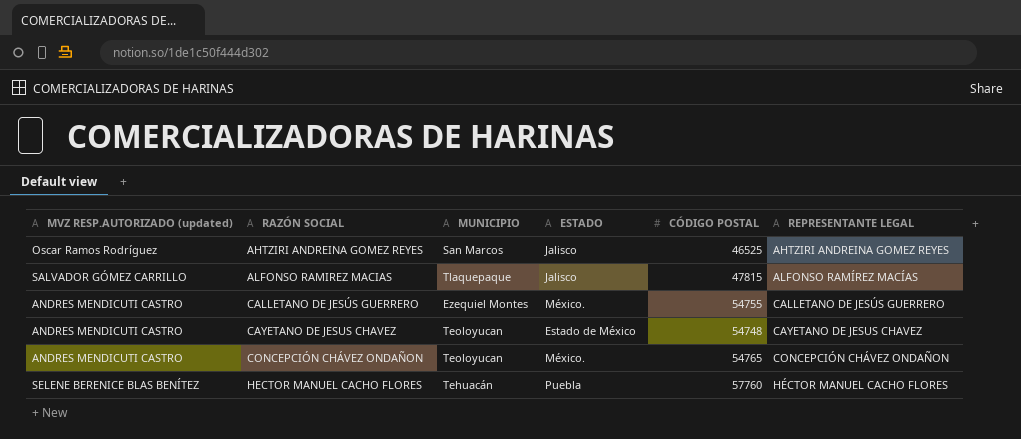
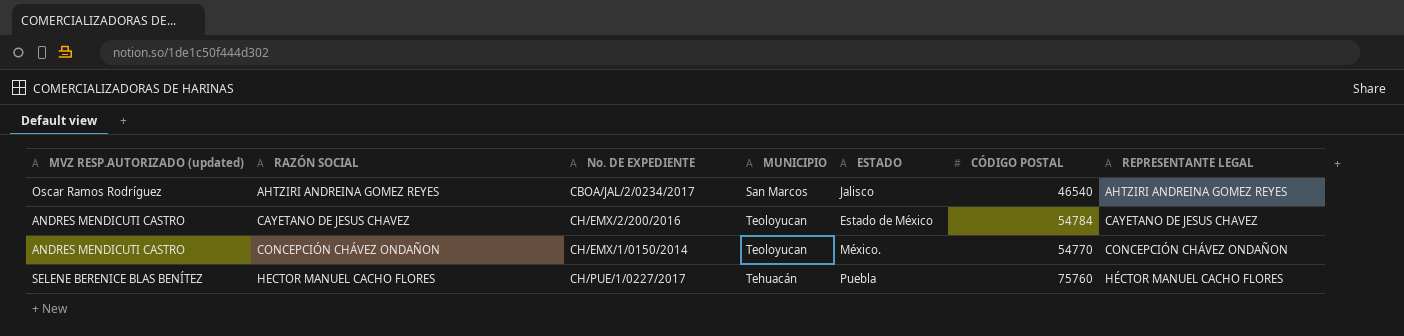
column No. DE EXPEDIENTE | position: none -> 3
row ALFONSO RAMIREZ MACIAS: SALVADOR GÓMEZ CARRILLO | Tlaquepaque | Jalisco | 47815 | ALFONSO RAMÍREZ MACÍAS -> none
row CALLETANO DE JESÚS GUERRERO: ANDRES MENDICUTI CASTRO | Ezequiel Montes | México. | 54755 | CALLETANO DE JESÚS GUERRERO -> none
AHTZIRI ANDREINA GOMEZ REYES | CÓDIGO POSTAL: 46525 -> 46540
CAYETANO DE JESUS CHAVEZ | CÓDIGO POSTAL: 54748 -> 54784
CONCEPCIÓN CHÁVEZ ONDAÑON | CÓDIGO POSTAL: 54765 -> 54770
HECTOR MANUEL CACHO FLORES | CÓDIGO POSTAL: 57760 -> 75760

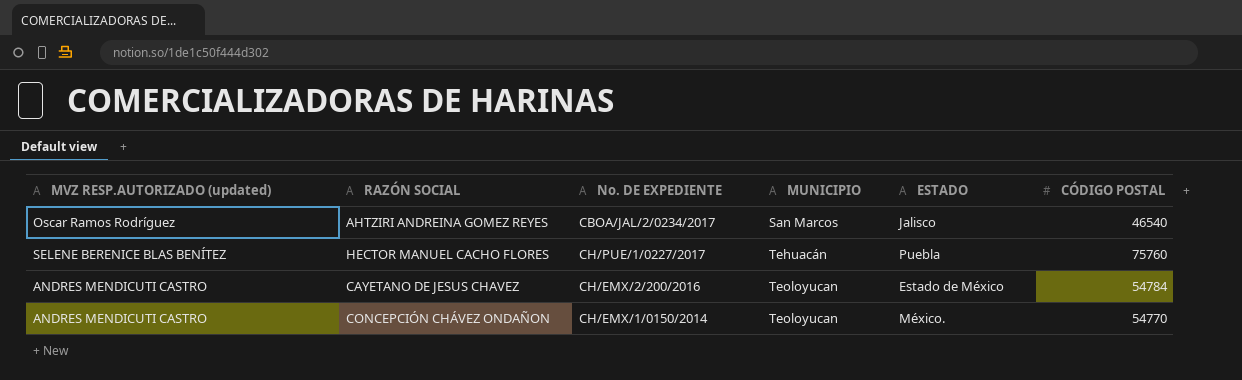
row order: RAZÓN SOCIAL ascending -> MUNICIPIO ascending
column REPRESENTANTE LEGAL | position: 7 -> none

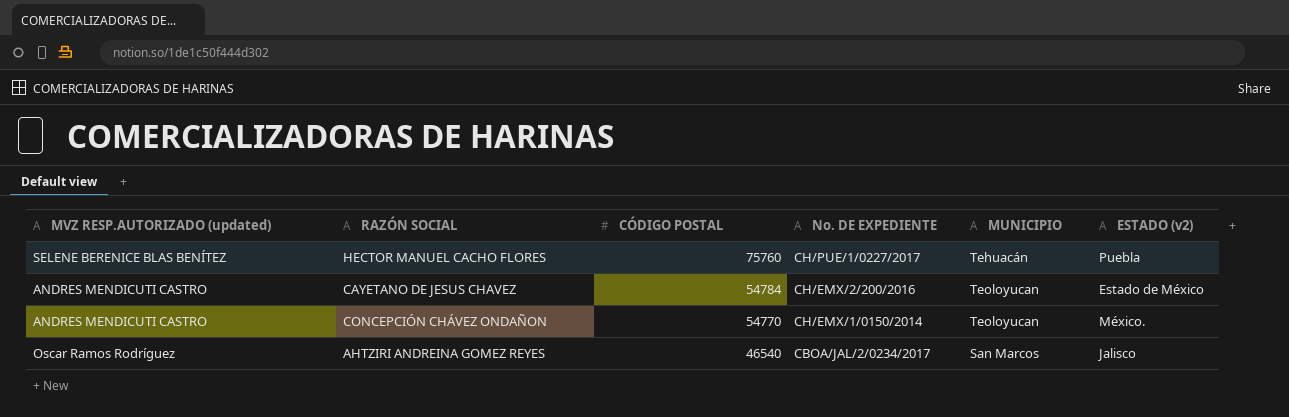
row order: MUNICIPIO ascending -> CÓDIGO POSTAL descending
column CÓDIGO POSTAL | position: 6 -> 3
column name: ESTADO -> ESTADO (v2)

